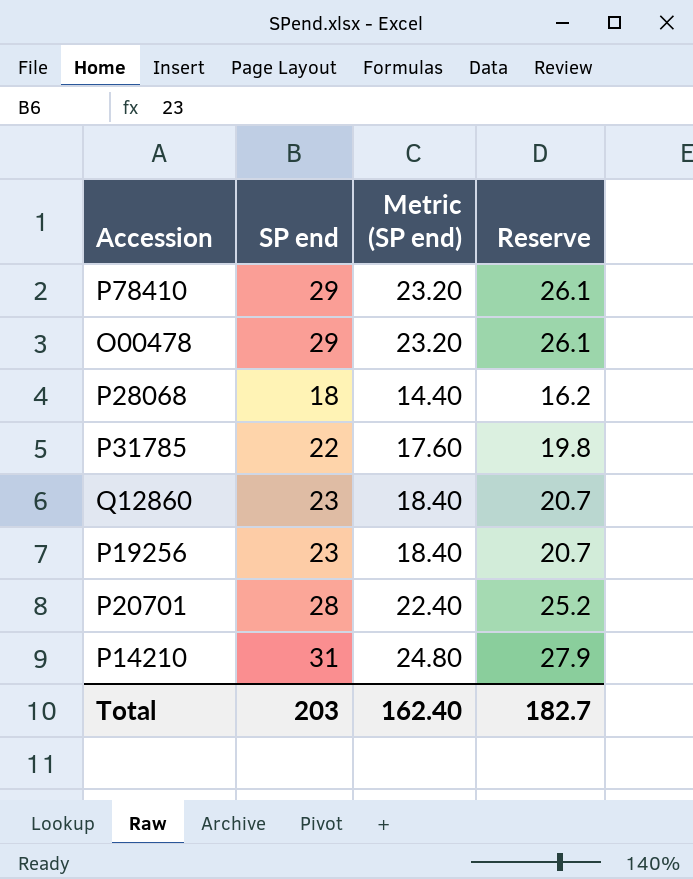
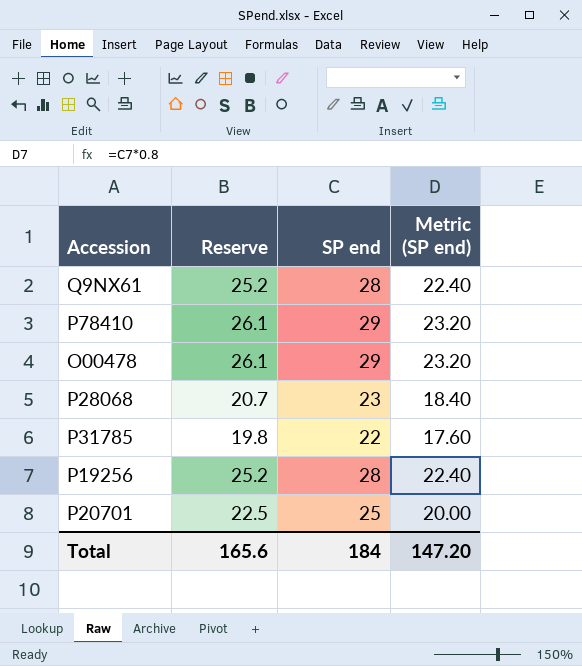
column Reserve | position: 4 -> 2
row Q12860: 23 | 18.40 | 20.7 -> none
row P14210: 31 | 24.80 | 27.9 -> none
row Q9NX61: none -> 25.2 | 28 | 22.40
P28068 | Reserve: 16.2 -> 20.7
P28068 | SP end: 18 -> 23
P28068 | Metric (SP end): 14.40 -> 18.40
P19256 | Reserve: 20.7 -> 25.2
P19256 | SP end: 23 -> 28
P19256 | Metric (SP end): 18.40 -> 22.40
P20701 | Reserve: 25.2 -> 22.5
P20701 | SP end: 28 -> 25
P20701 | Metric (SP end): 22.40 -> 20.00
Total | Reserve: 182.7 -> 165.6
Total | SP end: 203 -> 184
Total | Metric (SP end): 162.40 -> 147.20

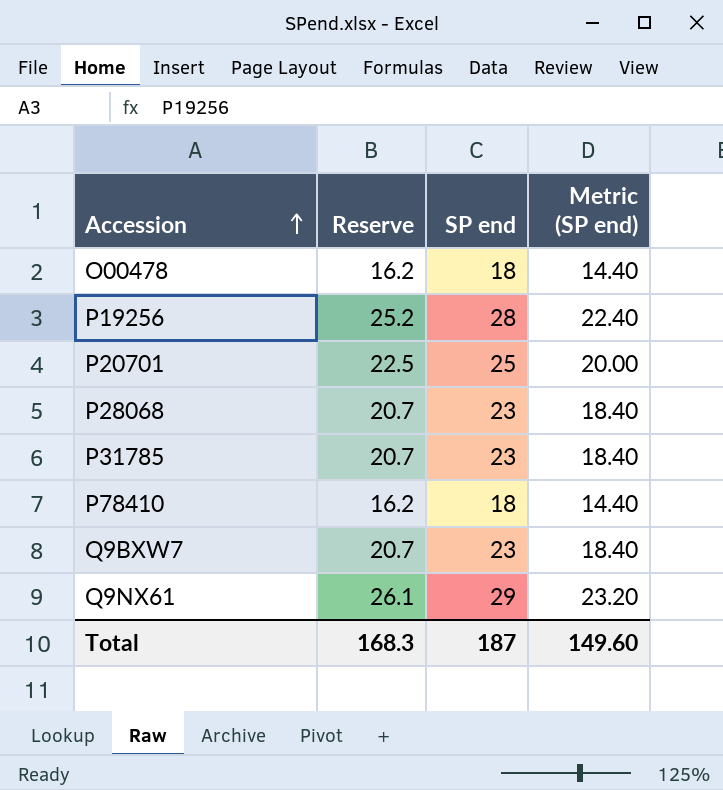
row order: none -> Accession ascending
O00478 | Reserve: 26.1 -> 16.2
O00478 | SP end: 29 -> 18
O00478 | Metric (SP end): 23.20 -> 14.40
P31785 | Reserve: 19.8 -> 20.7
P31785 | SP end: 22 -> 23
P31785 | Metric (SP end): 17.60 -> 18.40
P78410 | Reserve: 26.1 -> 16.2
P78410 | SP end: 29 -> 18
P78410 | Metric (SP end): 23.20 -> 14.40
row Q9BXW7: none -> 20.7 | 23 | 18.40
Q9NX61 | Reserve: 25.2 -> 26.1
Q9NX61 | SP end: 28 -> 29
Q9NX61 | Metric (SP end): 22.40 -> 23.20
Total | Reserve: 165.6 -> 168.3
Total | SP end: 184 -> 187
Total | Metric (SP end): 147.20 -> 149.60

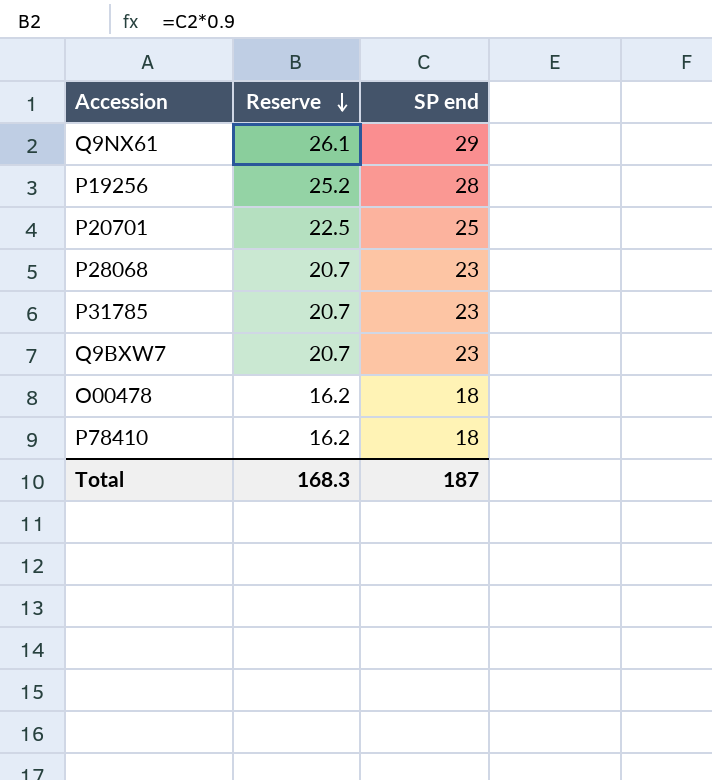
row order: Accession ascending -> Reserve descending
column Metric (SP end) | formula: [SP end] * 0.8 -> none

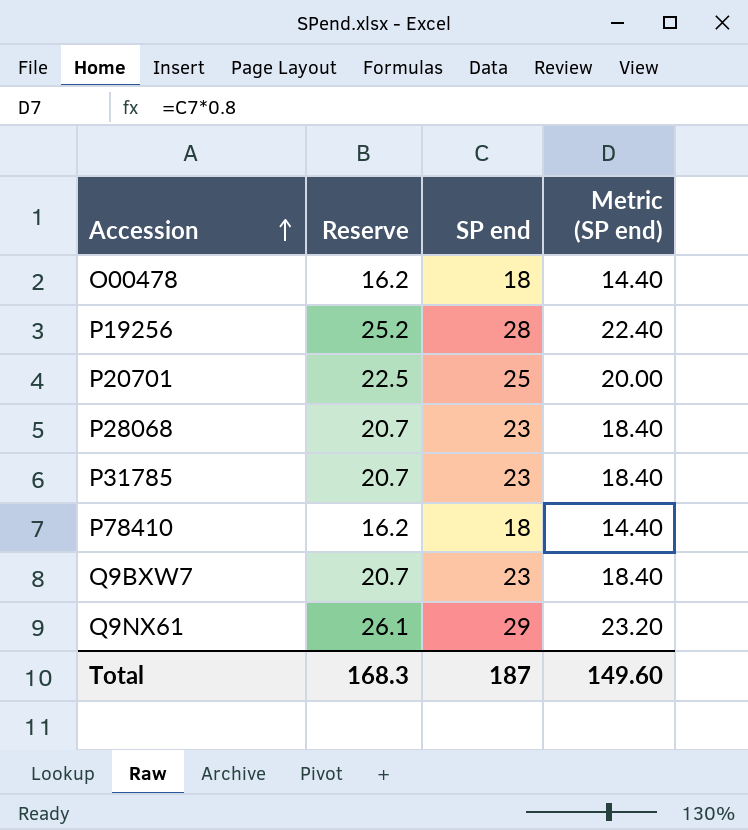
row order: Reserve descending -> Accession ascending
column Metric (SP end) | formula: none -> [SP end] * 0.8

